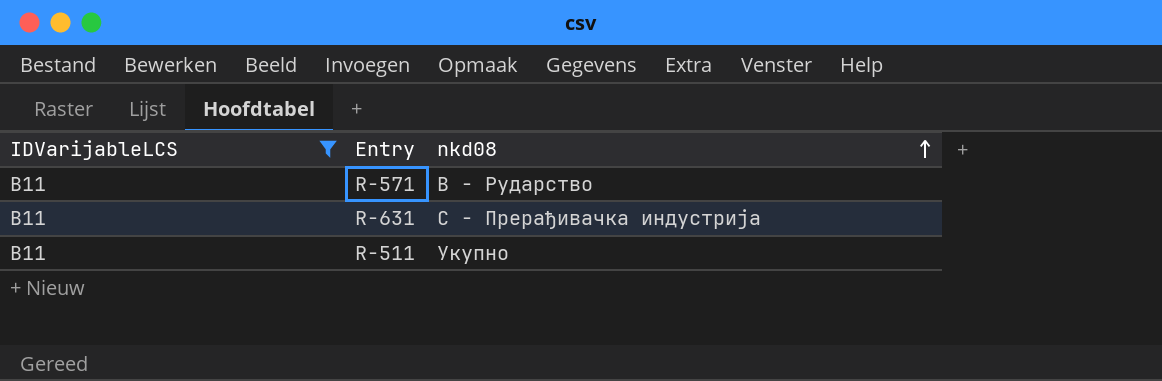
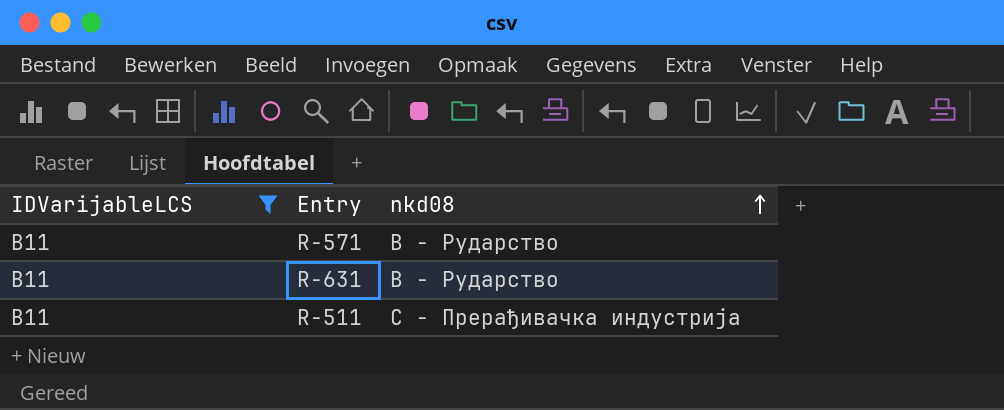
R-631 | nkd08: C - Прерађивачка индустрија -> B - Рударство
R-511 | nkd08: Укупно -> C - Прерађивачка индустрија

